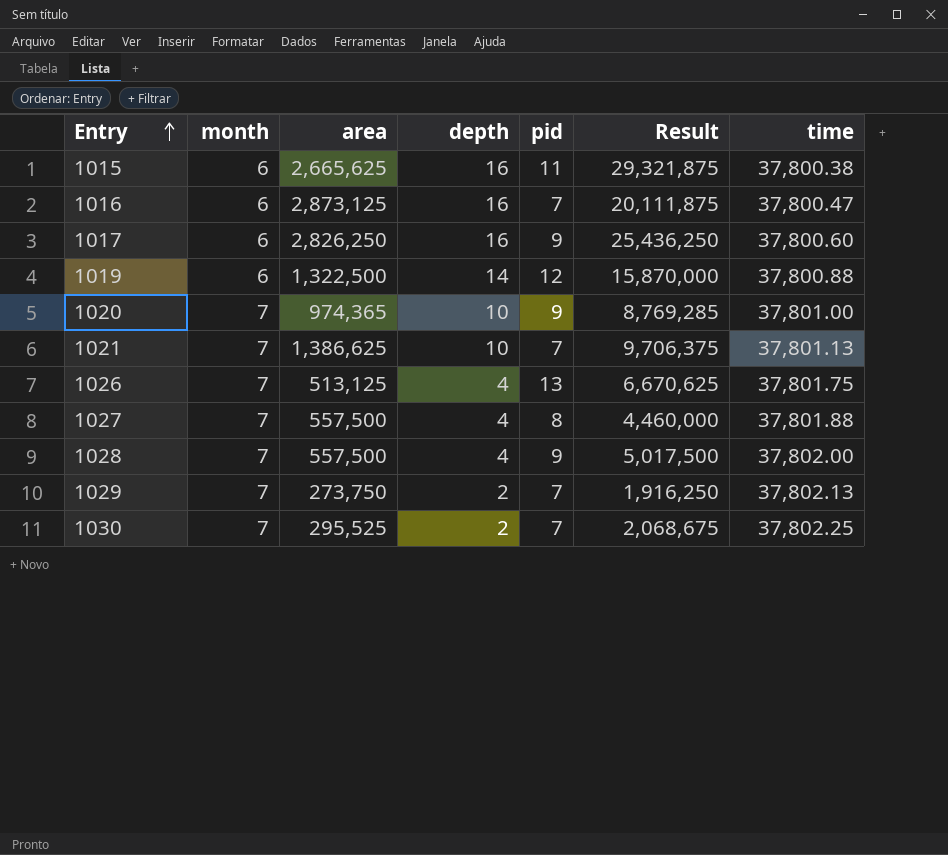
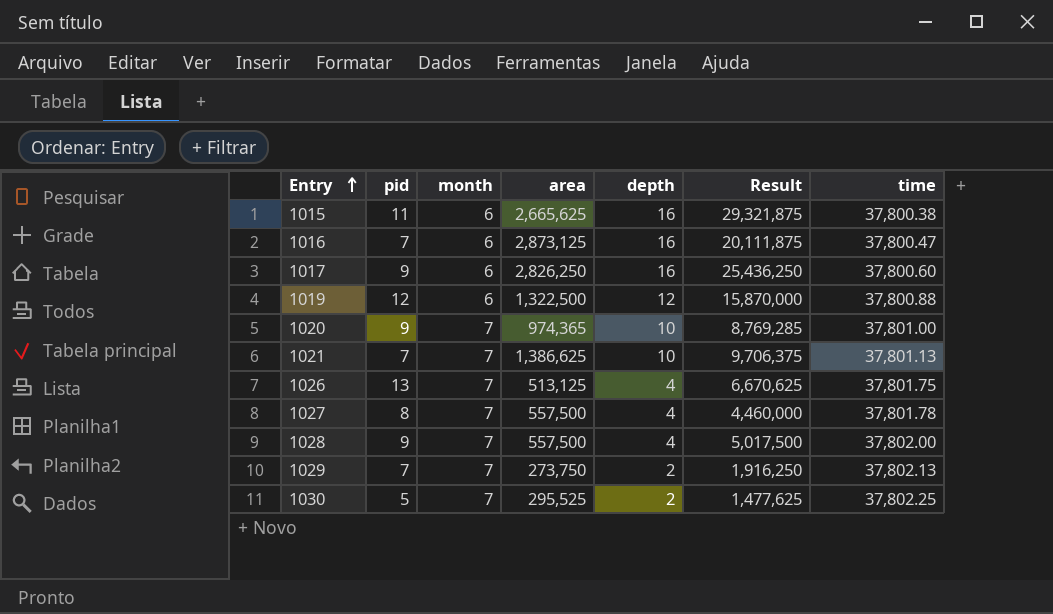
column pid | position: 5 -> 2
1019 | depth: 14 -> 12
1027 | time: 37,801.88 -> 37,801.78
1030 | pid: 7 -> 5
1030 | Result: 2,068,675 -> 1,477,625

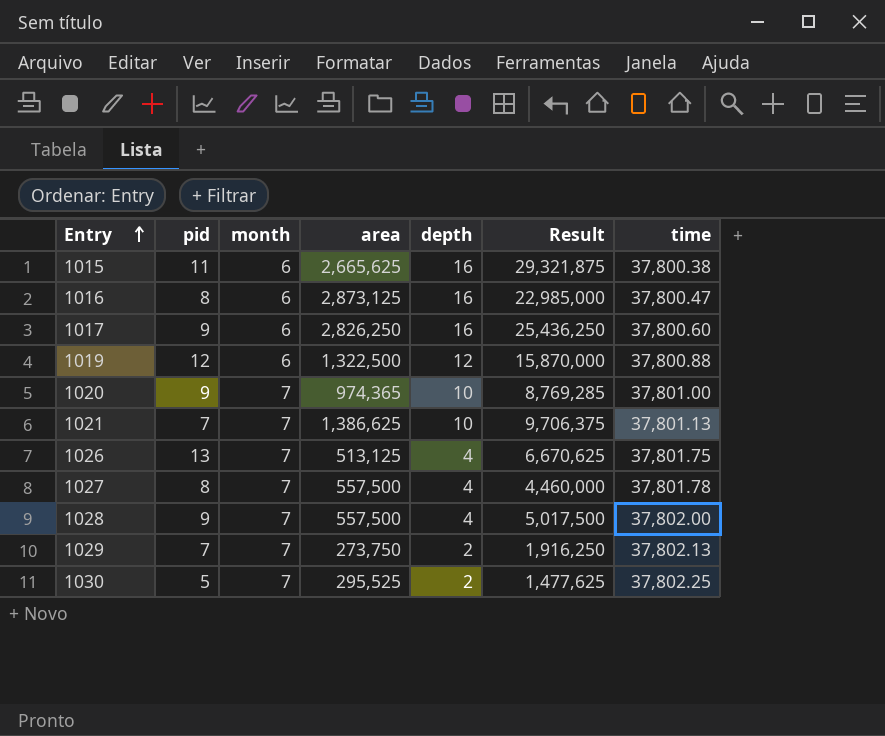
1016 | pid: 7 -> 8
1016 | Result: 20,111,875 -> 22,985,000

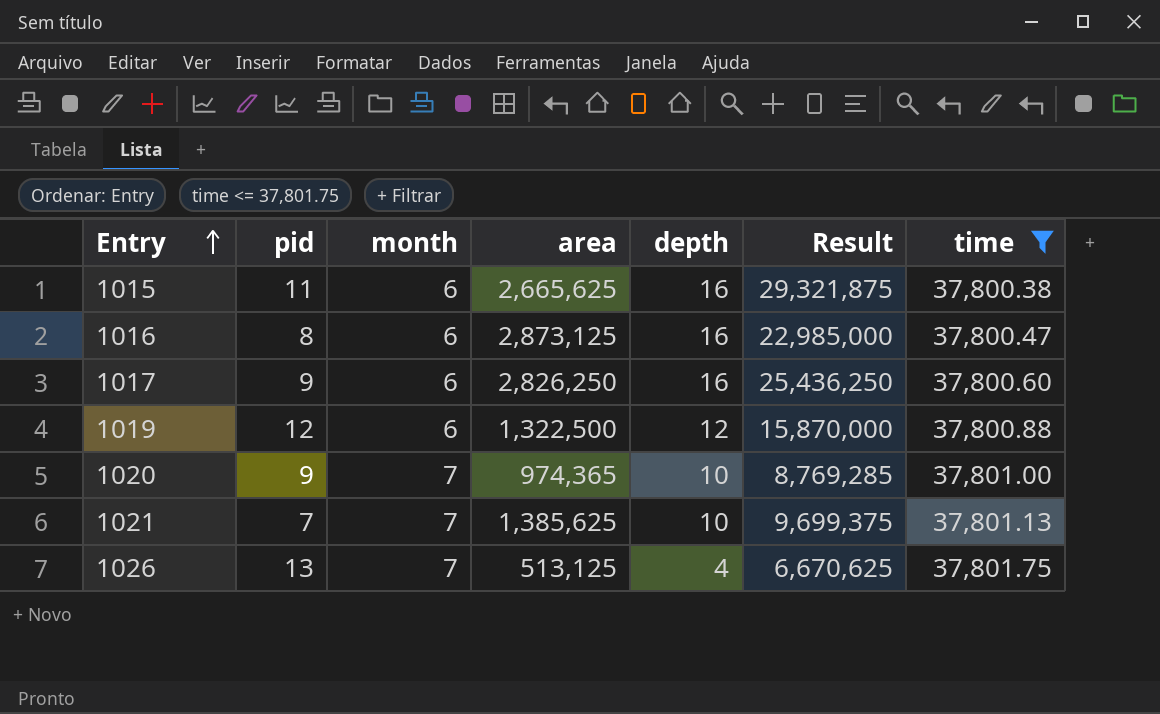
filter: none -> time <= 37,801.75
1021 | area: 1,386,625 -> 1,385,625
1021 | Result: 9,706,375 -> 9,699,375

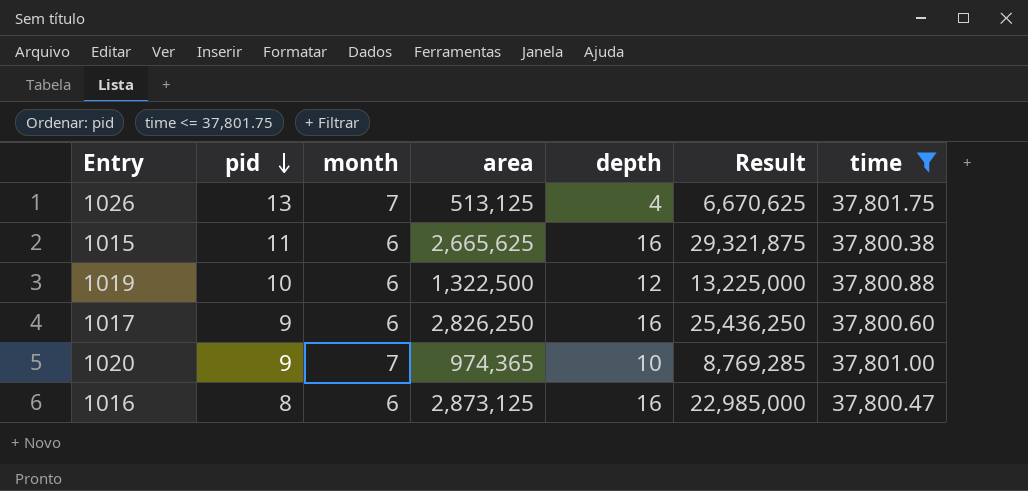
row order: Entry ascending -> pid descending
row 1021: 7 | 7 | 1,385,625 | 10 | 9,699,375 | 37,801.13 -> none
1019 | pid: 12 -> 10
1019 | Result: 15,870,000 -> 13,225,000

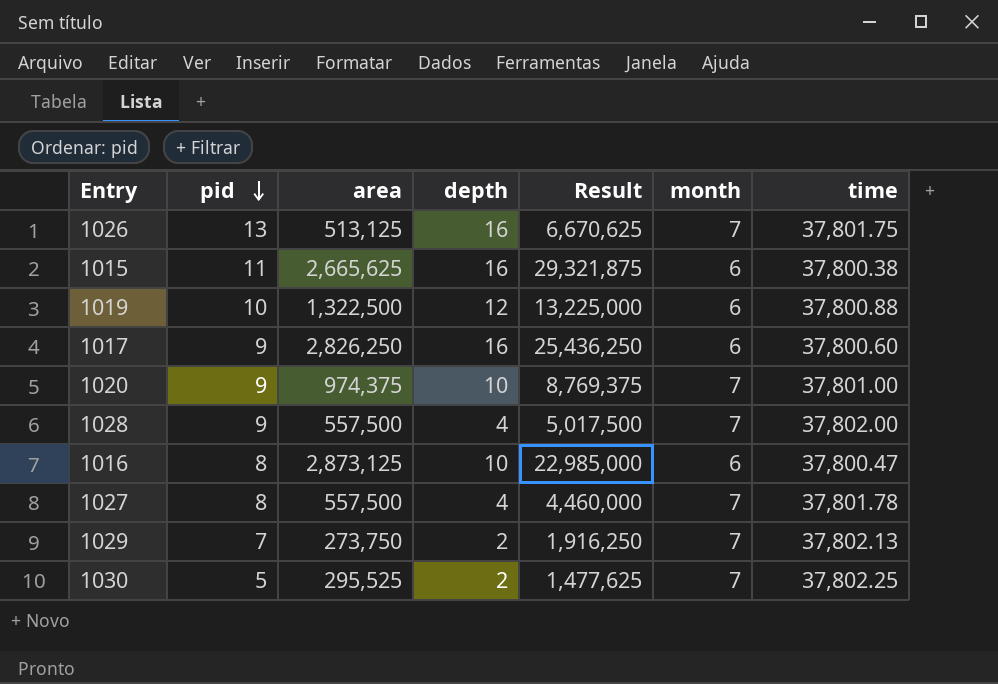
filter: time <= 37,801.75 -> none
column month | position: 3 -> 6
1026 | depth: 4 -> 16
1020 | area: 974,365 -> 974,375
1020 | Result: 8,769,285 -> 8,769,375
1016 | depth: 16 -> 10

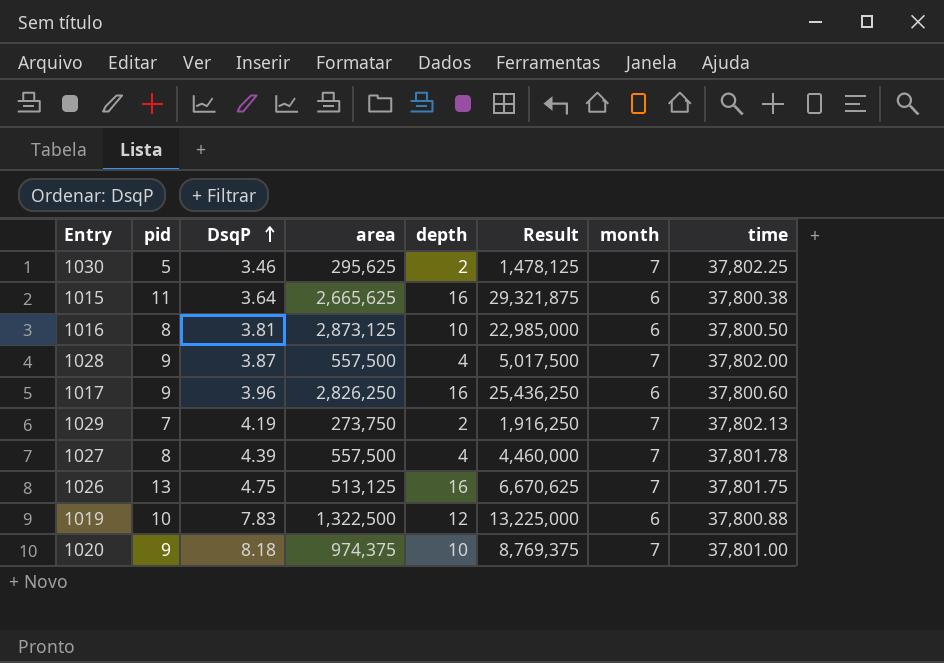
row order: pid descending -> DsqP ascending
column DsqP | position: none -> 3
1030 | area: 295,525 -> 295,625
1030 | Result: 1,477,625 -> 1,478,125
1016 | time: 37,800.47 -> 37,800.50

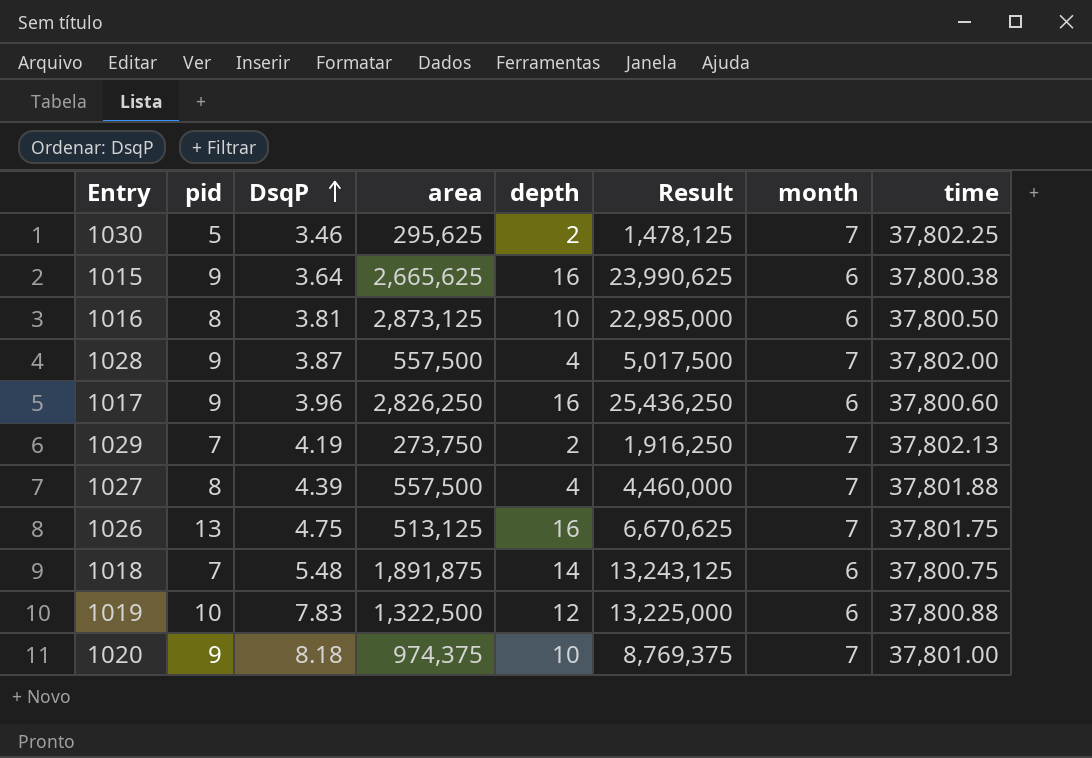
1015 | pid: 11 -> 9
1015 | Result: 29,321,875 -> 23,990,625
1027 | time: 37,801.78 -> 37,801.88
row 1018: none -> 7 | 5.48 | 1,891,875 | 14 | 13,243,125 | 6 | 37,800.75

